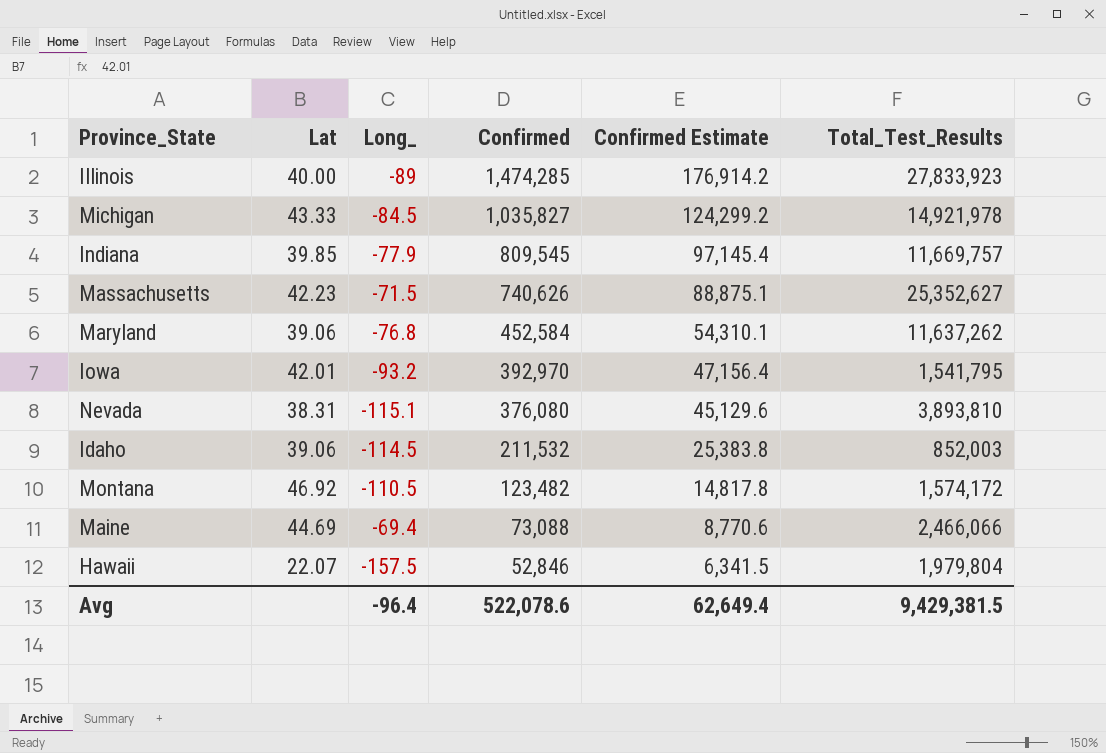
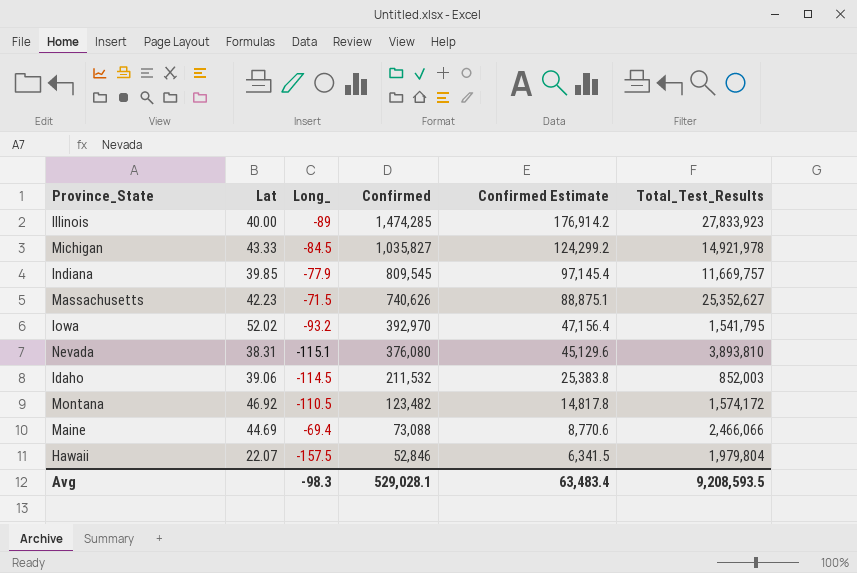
row Maryland: 39.06 | -76.8 | 452,584 | 54,310.1 | 11,637,262 -> none
Iowa | Lat: 42.01 -> 52.02
Avg | Long_: -96.4 -> -98.3
Avg | Confirmed: 522,078.6 -> 529,028.1
Avg | Confirmed Estimate: 62,649.4 -> 63,483.4
Avg | Total_Test_Results: 9,429,381.5 -> 9,208,593.5

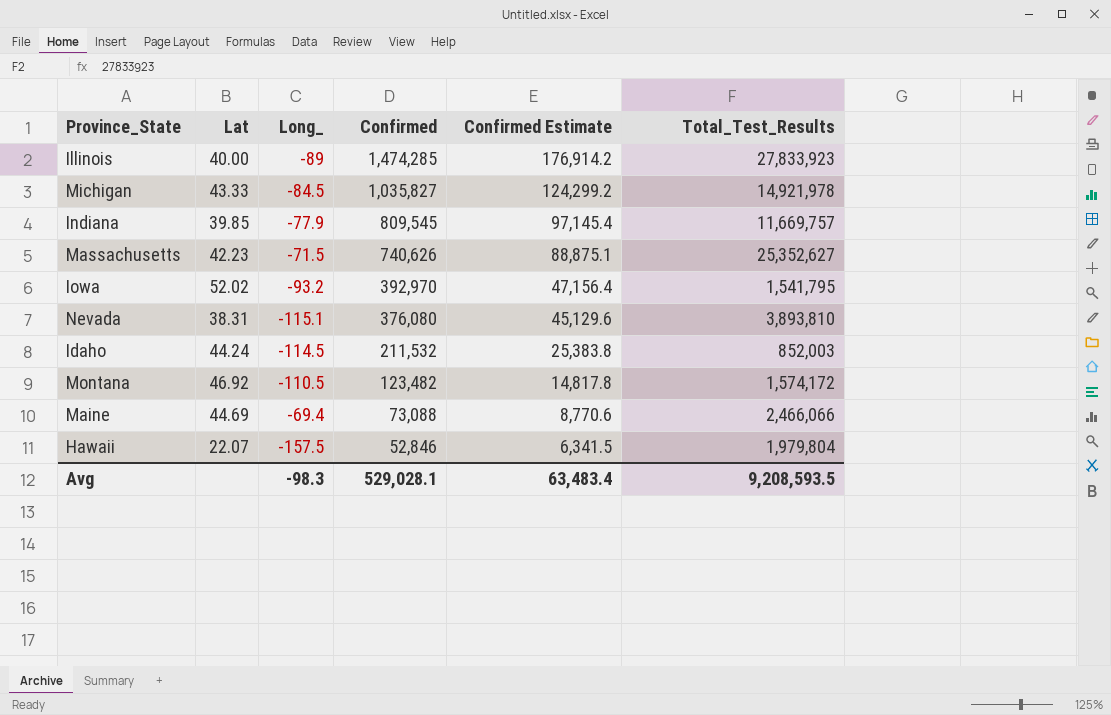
Idaho | Lat: 39.06 -> 44.24

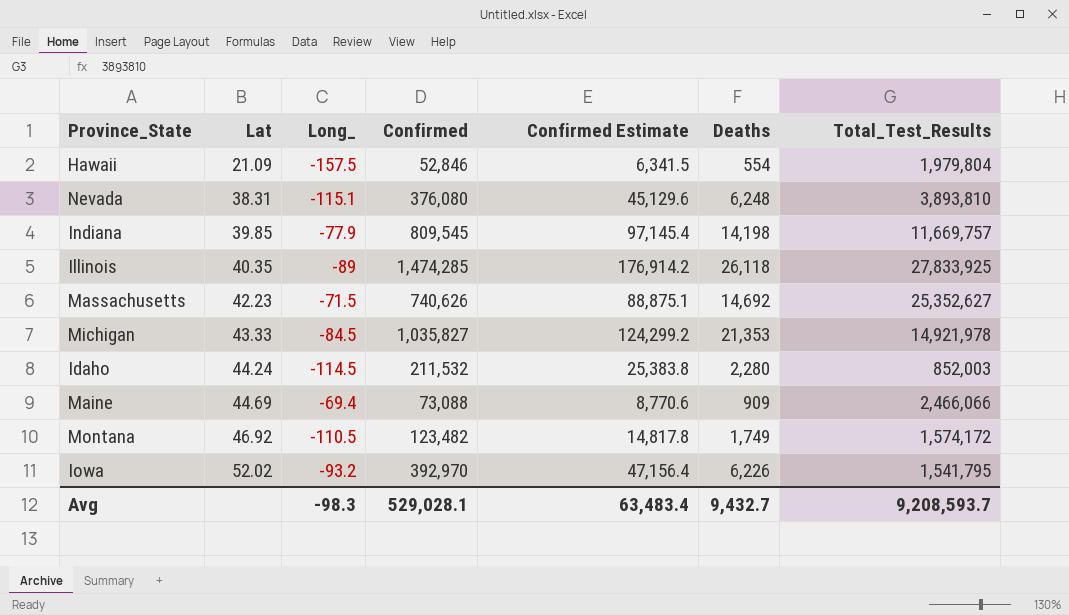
row order: Confirmed descending -> Lat ascending
column Deaths | position: none -> 6
Hawaii | Lat: 22.07 -> 21.09
Illinois | Lat: 40.00 -> 40.35
Illinois | Total_Test_Results: 27,833,923 -> 27,833,925
Avg | Total_Test_Results: 9,208,593.5 -> 9,208,593.7

